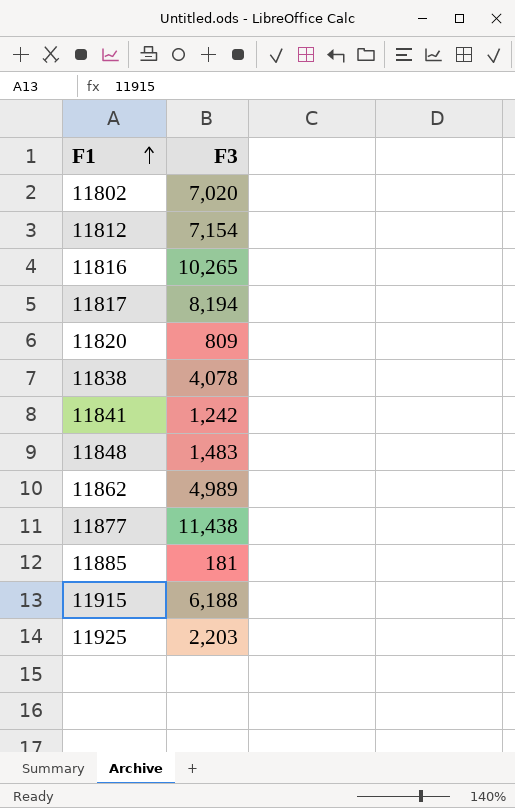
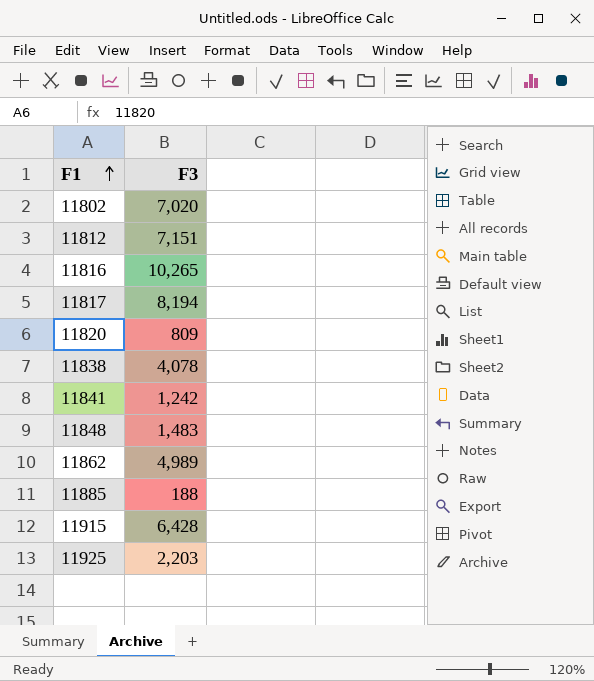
row 11877: 11,438 -> none
11812 | F3: 7,154 -> 7,151
11885 | F3: 181 -> 188
11915 | F3: 6,188 -> 6,428

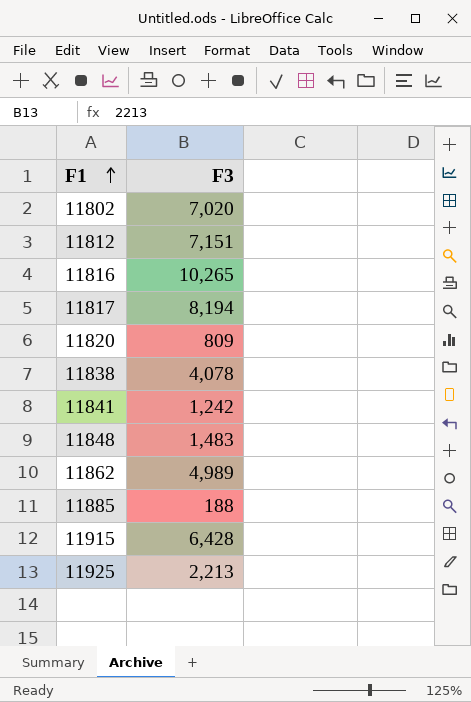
11925 | F3: 2,203 -> 2,213

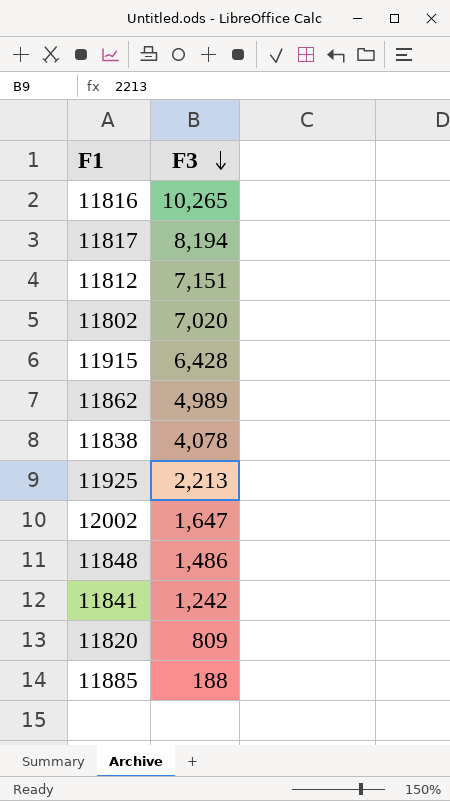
row order: F1 ascending -> F3 descending
row 12002: none -> 1,647
11848 | F3: 1,483 -> 1,486

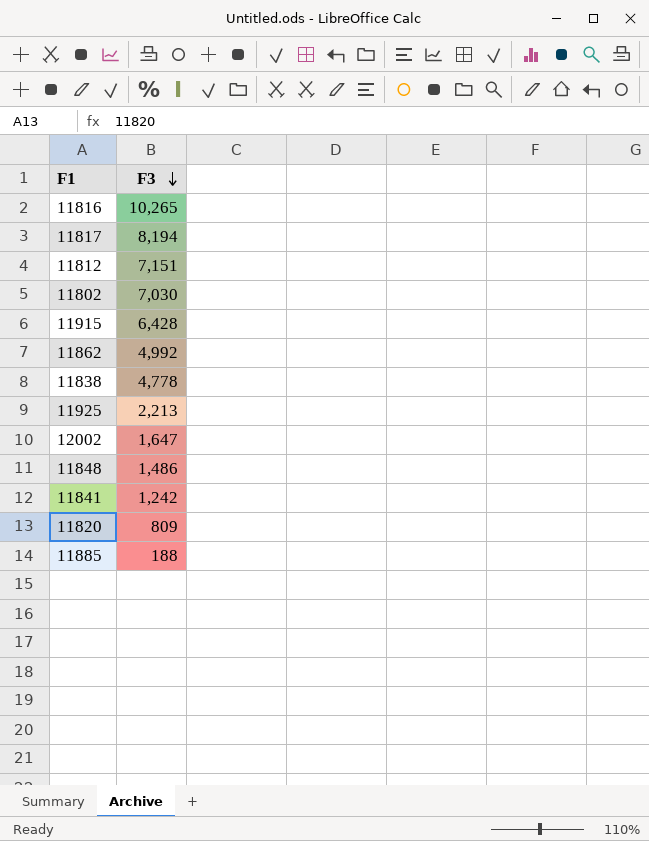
11802 | F3: 7,020 -> 7,030
11862 | F3: 4,989 -> 4,992
11838 | F3: 4,078 -> 4,778

